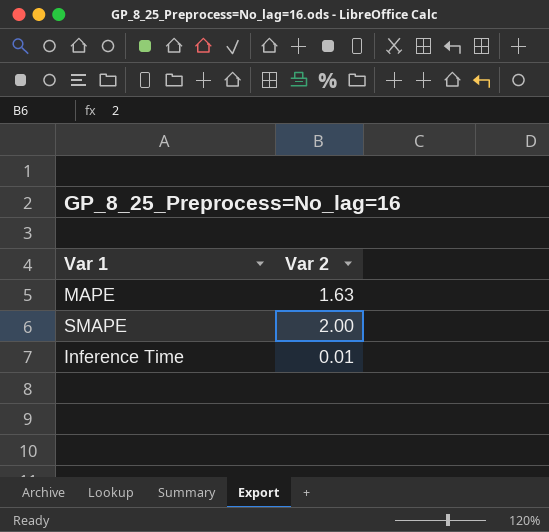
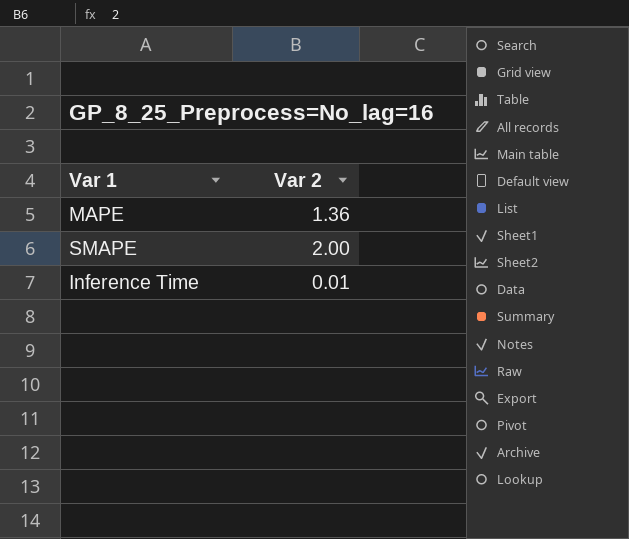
MAPE | Var 2: 1.63 -> 1.36

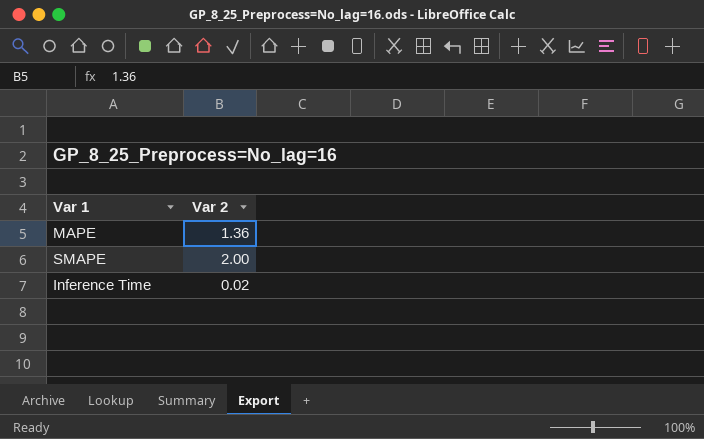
Inference Time | Var 2: 0.01 -> 0.02

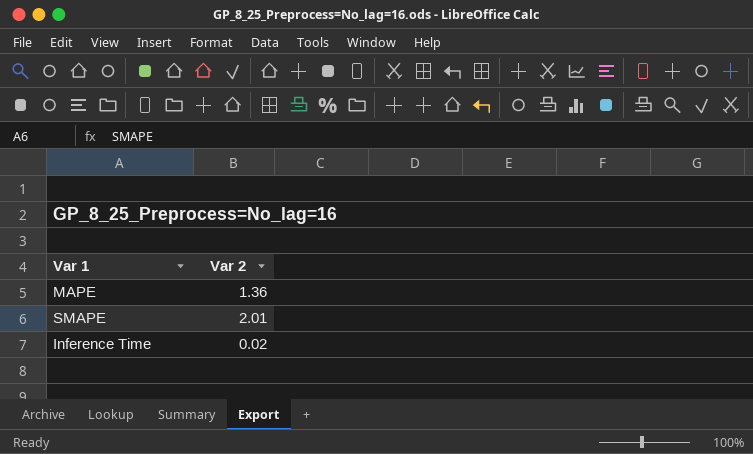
SMAPE | Var 2: 2.00 -> 2.01

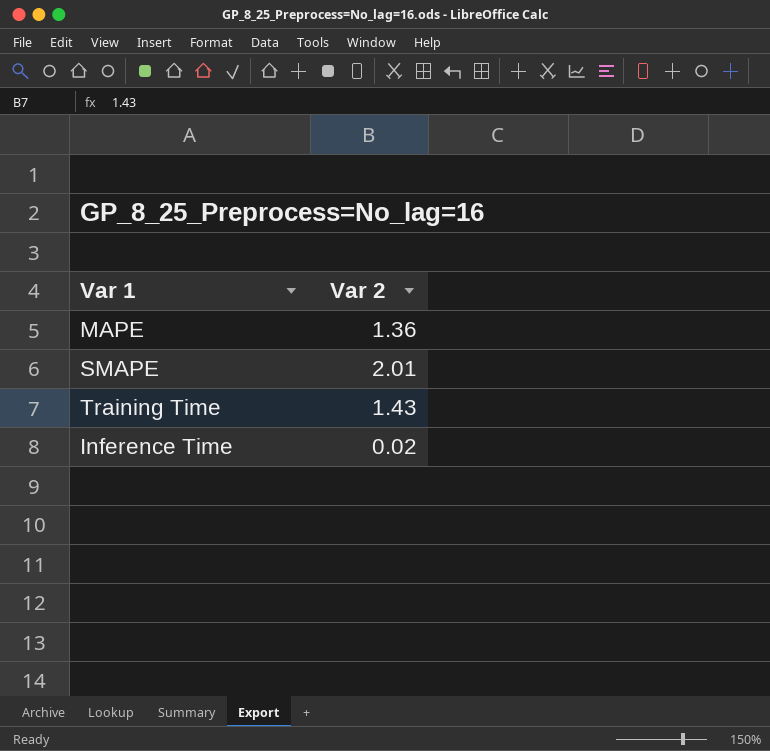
row Training Time: none -> 1.43

